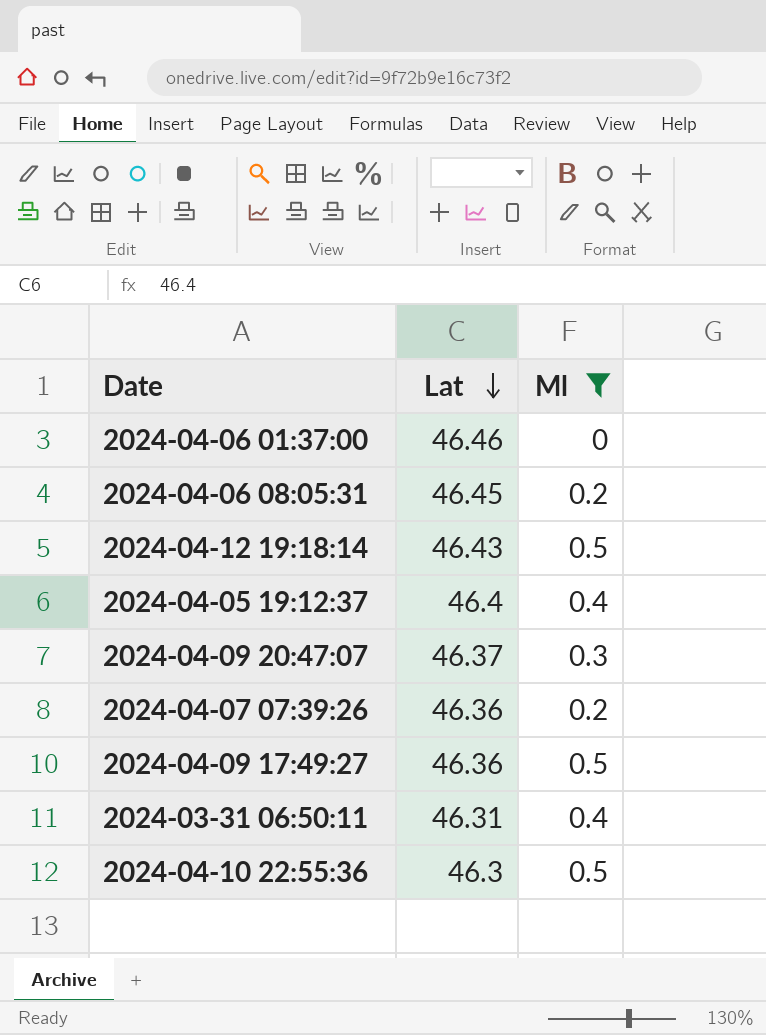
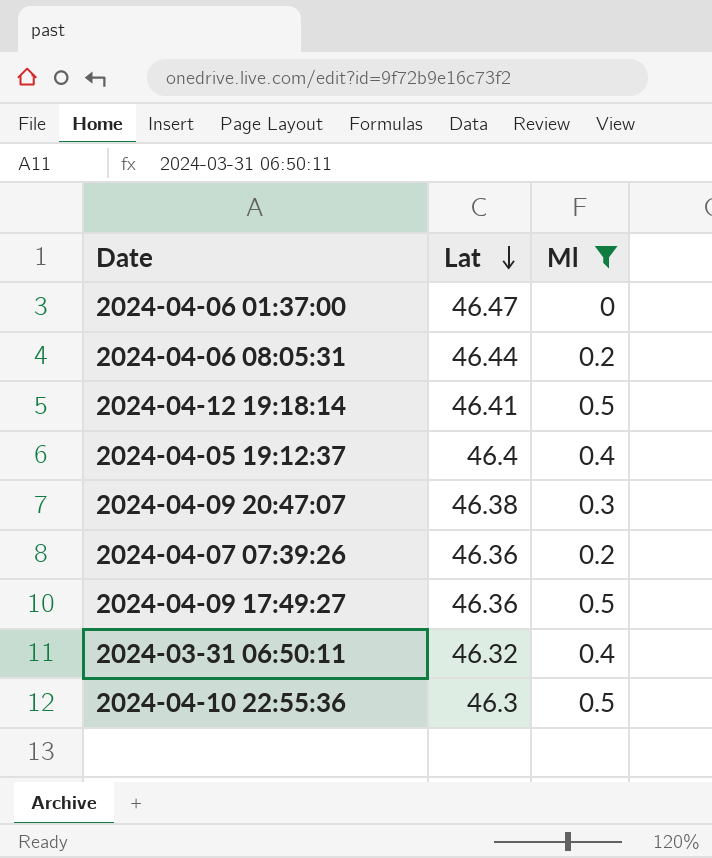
2024-04-06 01:37:00 | Lat: 46.46 -> 46.47
2024-04-06 08:05:31 | Lat: 46.45 -> 46.44
2024-04-12 19:18:14 | Lat: 46.43 -> 46.41
2024-04-09 20:47:07 | Lat: 46.37 -> 46.38
2024-03-31 06:50:11 | Lat: 46.31 -> 46.32

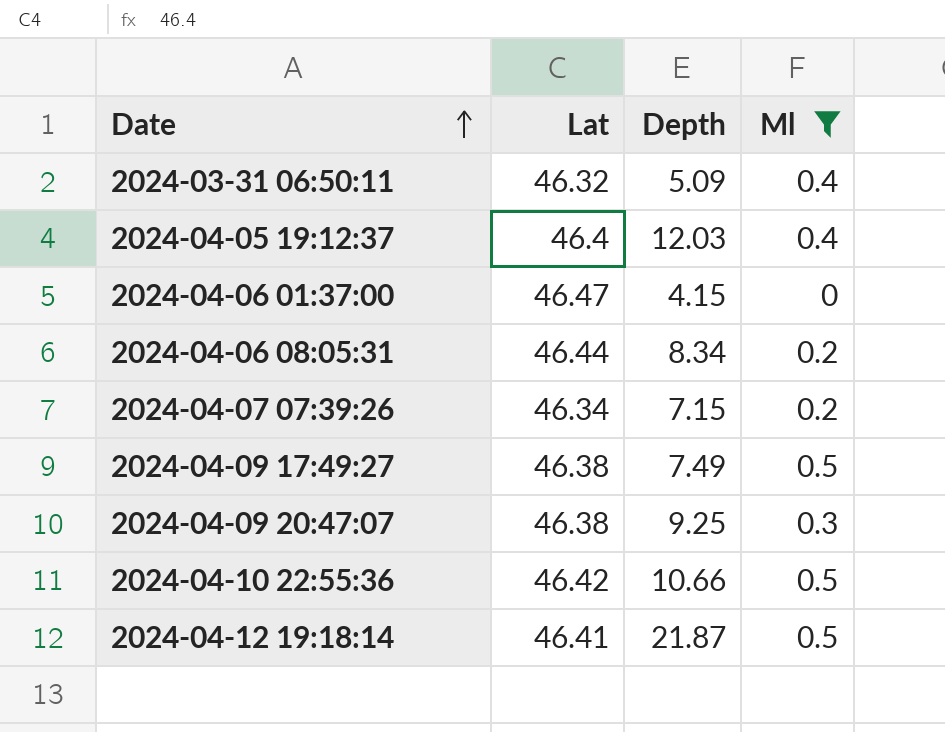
row order: Lat descending -> Date ascending
column Depth | position: none -> 3
2024-04-07 07:39:26 | Lat: 46.36 -> 46.34
2024-04-09 17:49:27 | Lat: 46.36 -> 46.38
2024-04-10 22:55:36 | Lat: 46.3 -> 46.42

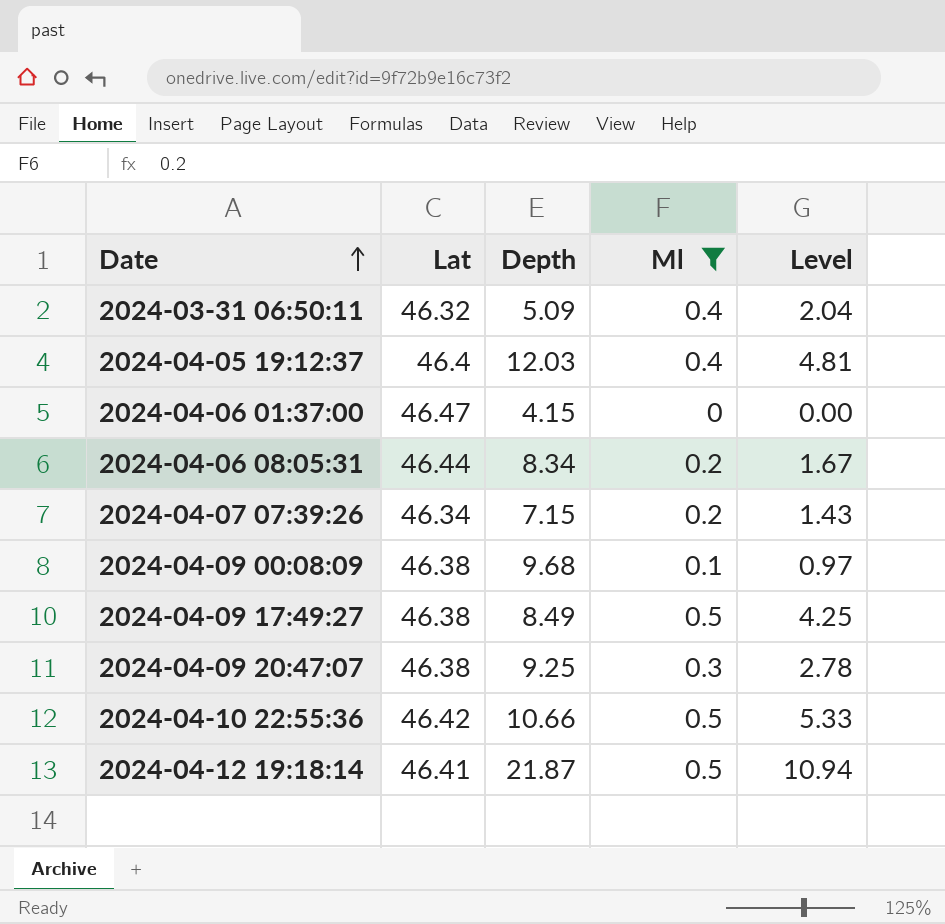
column Level | formula: none -> [Depth] * [Ml]
row 2024-04-09 00:08:09: none -> 46.38 | 9.68 | 0.1 | 0.97
2024-04-09 17:49:27 | Depth: 7.49 -> 8.49

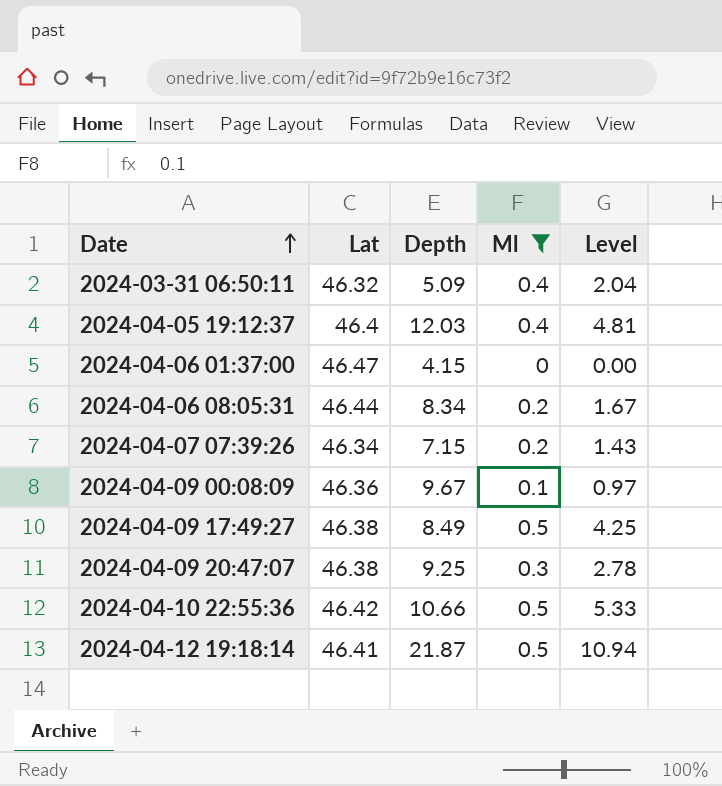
2024-04-09 00:08:09 | Lat: 46.38 -> 46.36
2024-04-09 00:08:09 | Depth: 9.68 -> 9.67

